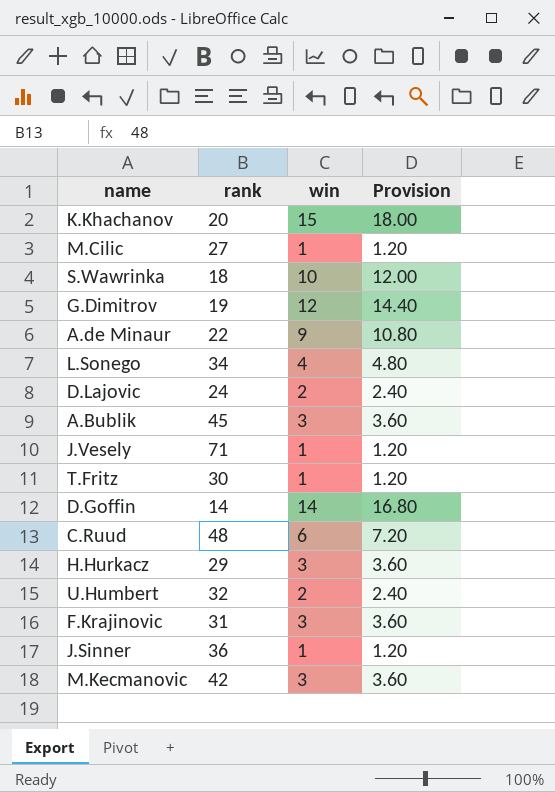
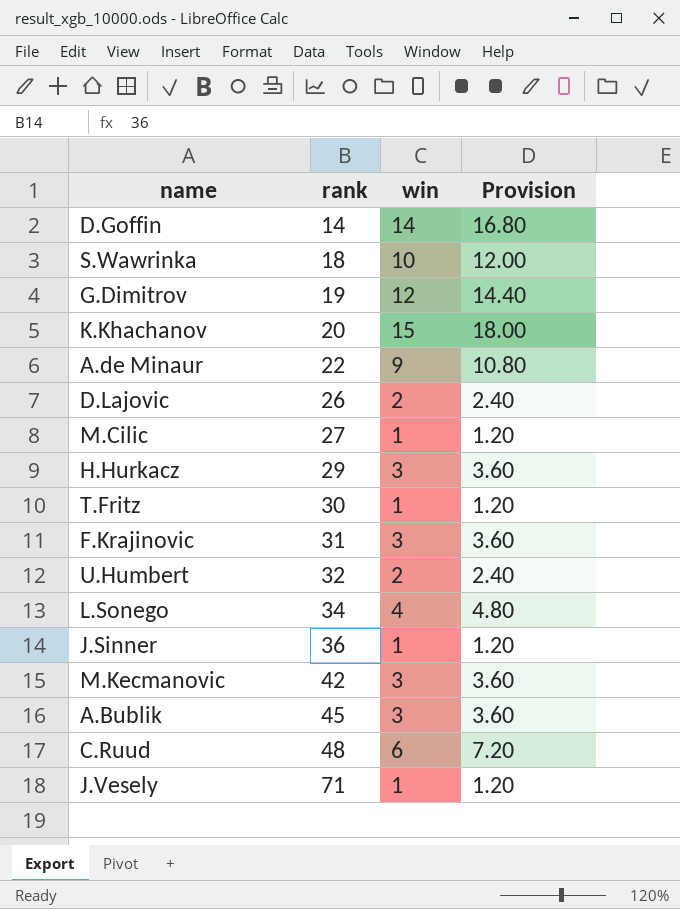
row order: none -> rank ascending
D.Lajovic | rank: 24 -> 26

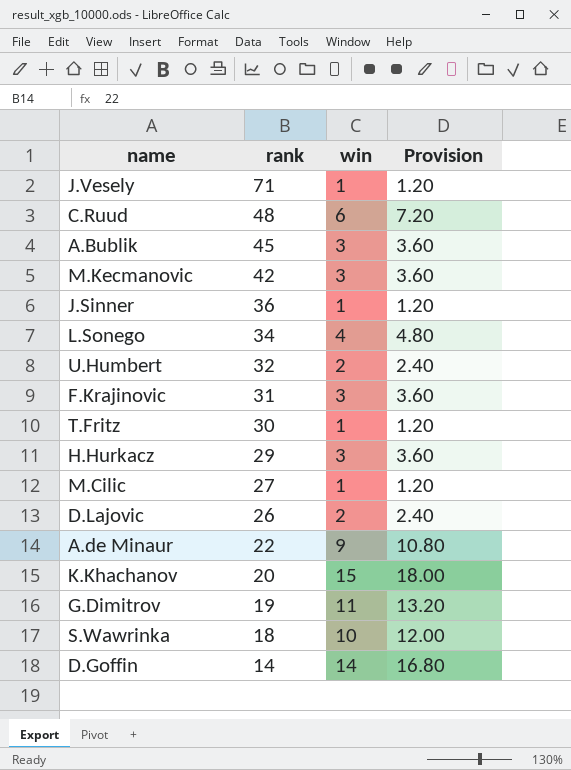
row order: rank ascending -> rank descending
G.Dimitrov | win: 12 -> 11
G.Dimitrov | Provision: 14.40 -> 13.20

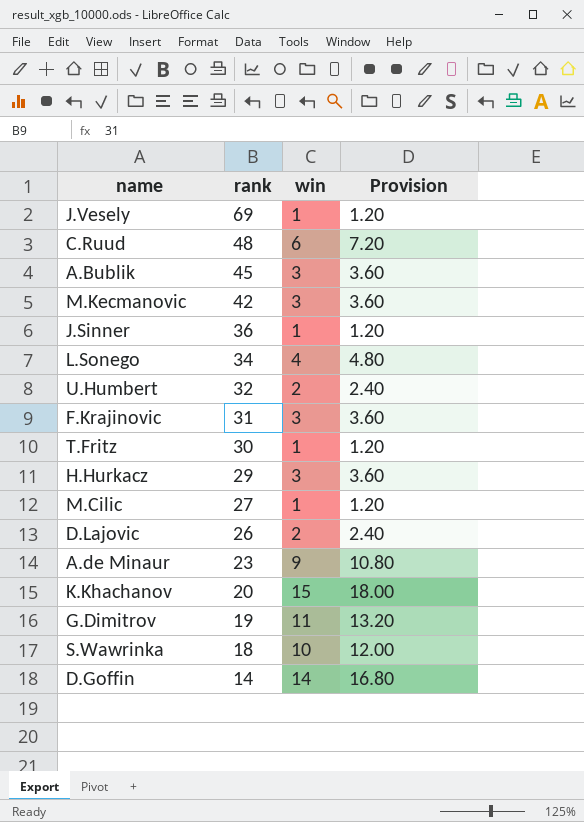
J.Vesely | rank: 71 -> 69
A.de Minaur | rank: 22 -> 23

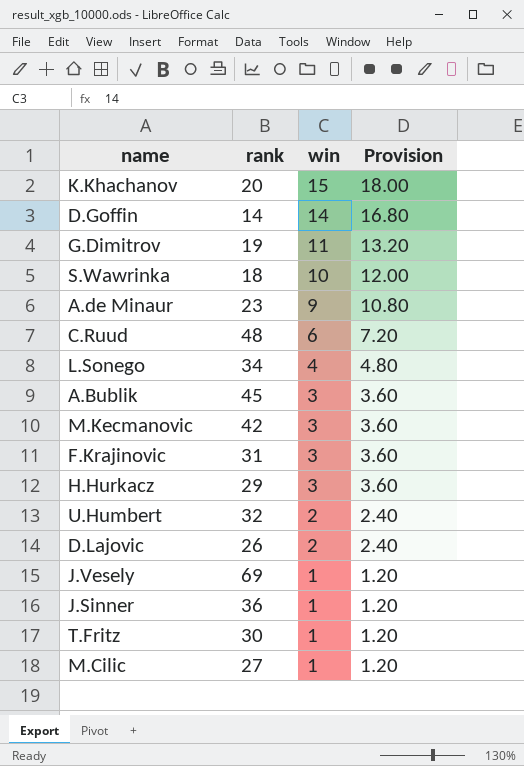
row order: rank descending -> win descending

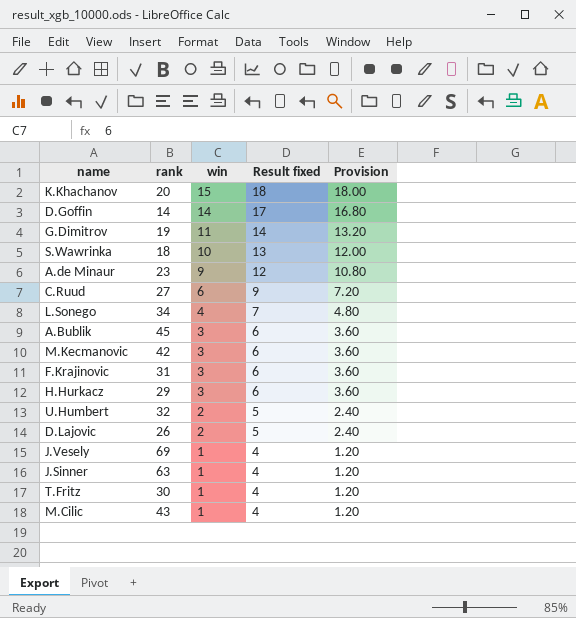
column Result fixed | formula: none -> [win] + 3
C.Ruud | rank: 48 -> 27
J.Sinner | rank: 36 -> 63
M.Cilic | rank: 27 -> 43

